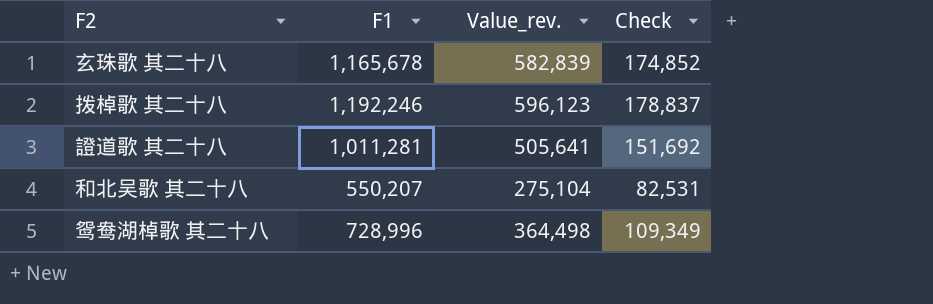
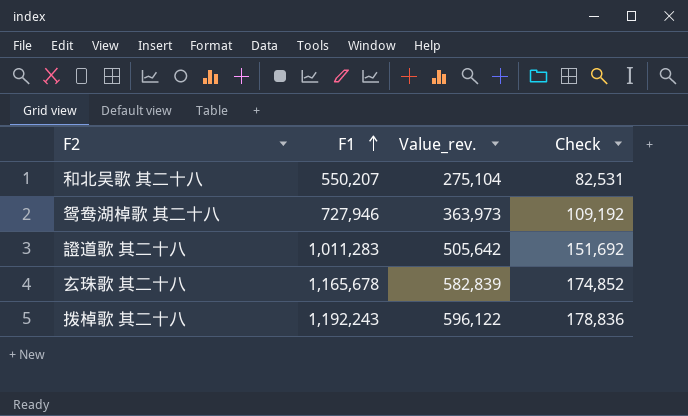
row order: none -> F1 ascending
鸳鸯湖棹歌 其二十八 | F1: 728,996 -> 727,946
鸳鸯湖棹歌 其二十八 | Value_rev.: 364,498 -> 363,973
鸳鸯湖棹歌 其二十八 | Check: 109,349 -> 109,192
證道歌 其二十八 | F1: 1,011,281 -> 1,011,283
證道歌 其二十八 | Value_rev.: 505,641 -> 505,642
拨棹歌 其二十八 | F1: 1,192,246 -> 1,192,243
拨棹歌 其二十八 | Value_rev.: 596,123 -> 596,122
拨棹歌 其二十八 | Check: 178,837 -> 178,836

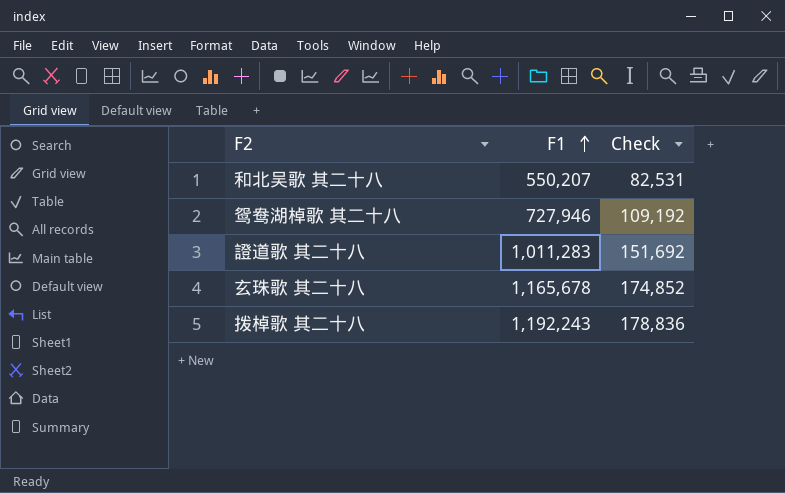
column Value_rev. | formula: [F1] * 0.5 -> none

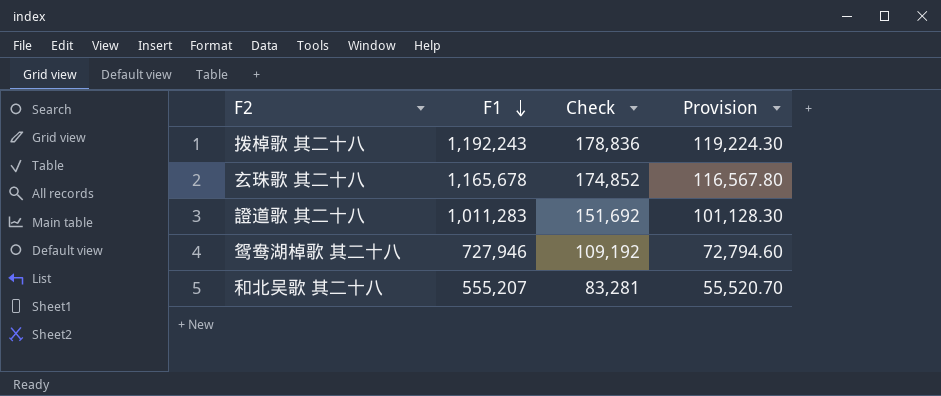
row order: F1 ascending -> F1 descending
column Provision | formula: none -> [F1] * 0.1
和北吴歌 其二十八 | F1: 550,207 -> 555,207
和北吴歌 其二十八 | Check: 82,531 -> 83,281

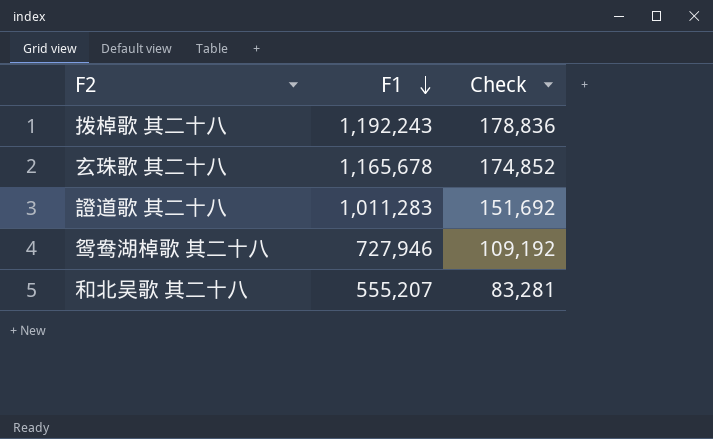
column Provision | formula: [F1] * 0.1 -> none

